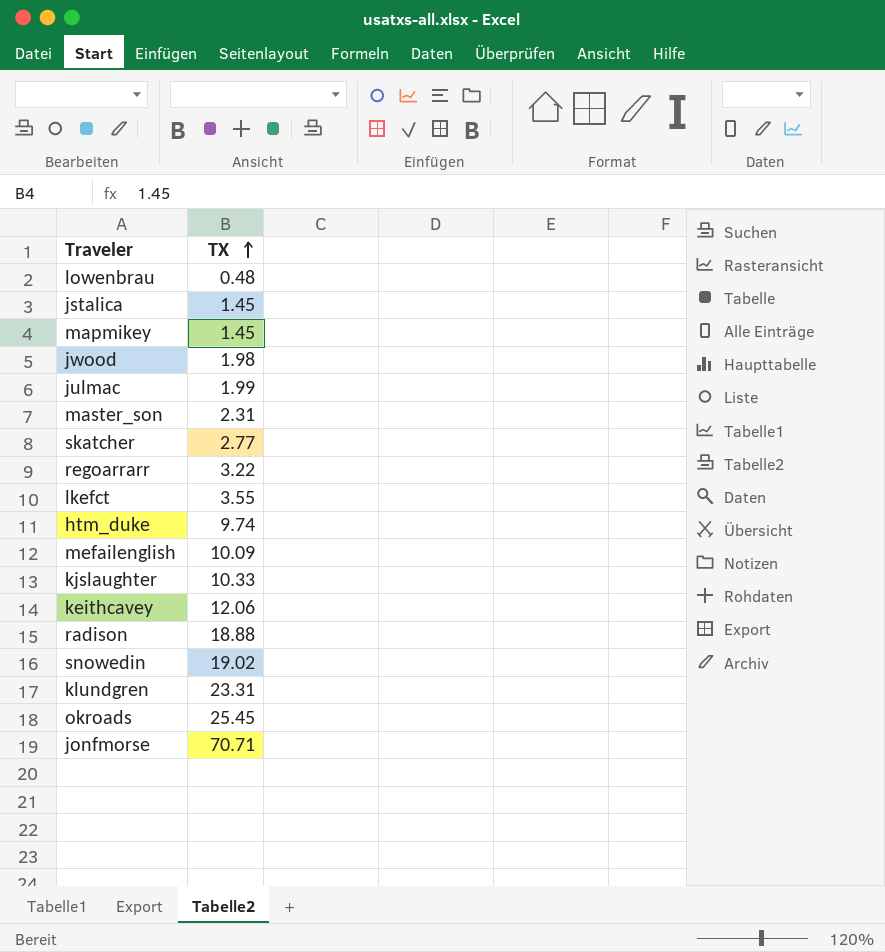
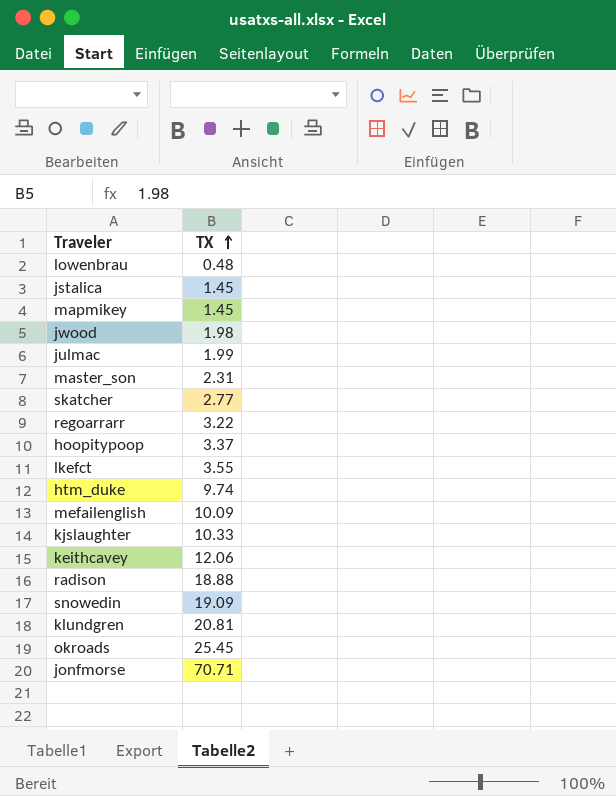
row hoopitypoop: none -> 3.37
snowedin | TX: 19.02 -> 19.09
klundgren | TX: 23.31 -> 20.81

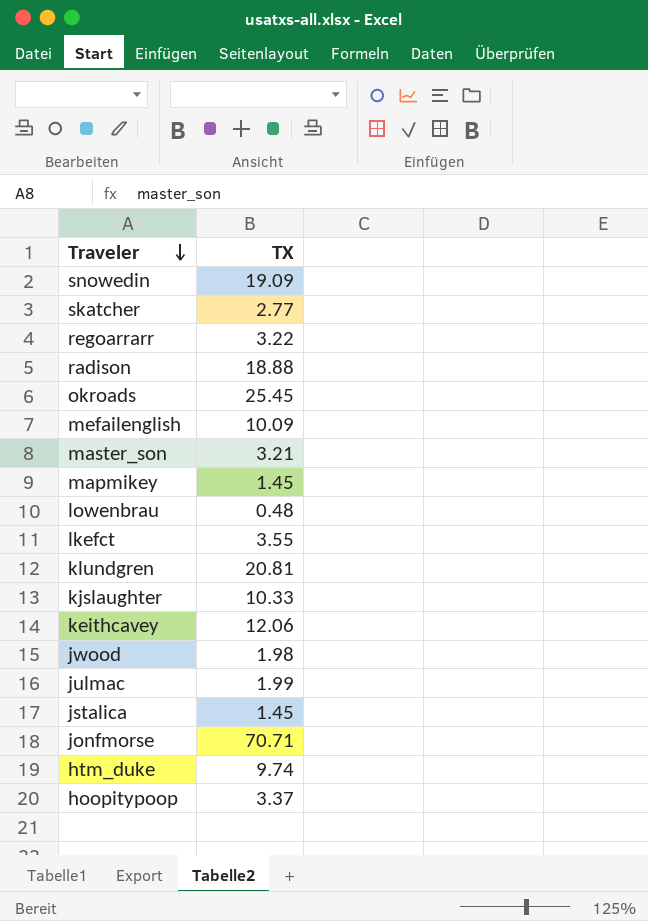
row order: TX ascending -> Traveler descending
master_son | TX: 2.31 -> 3.21

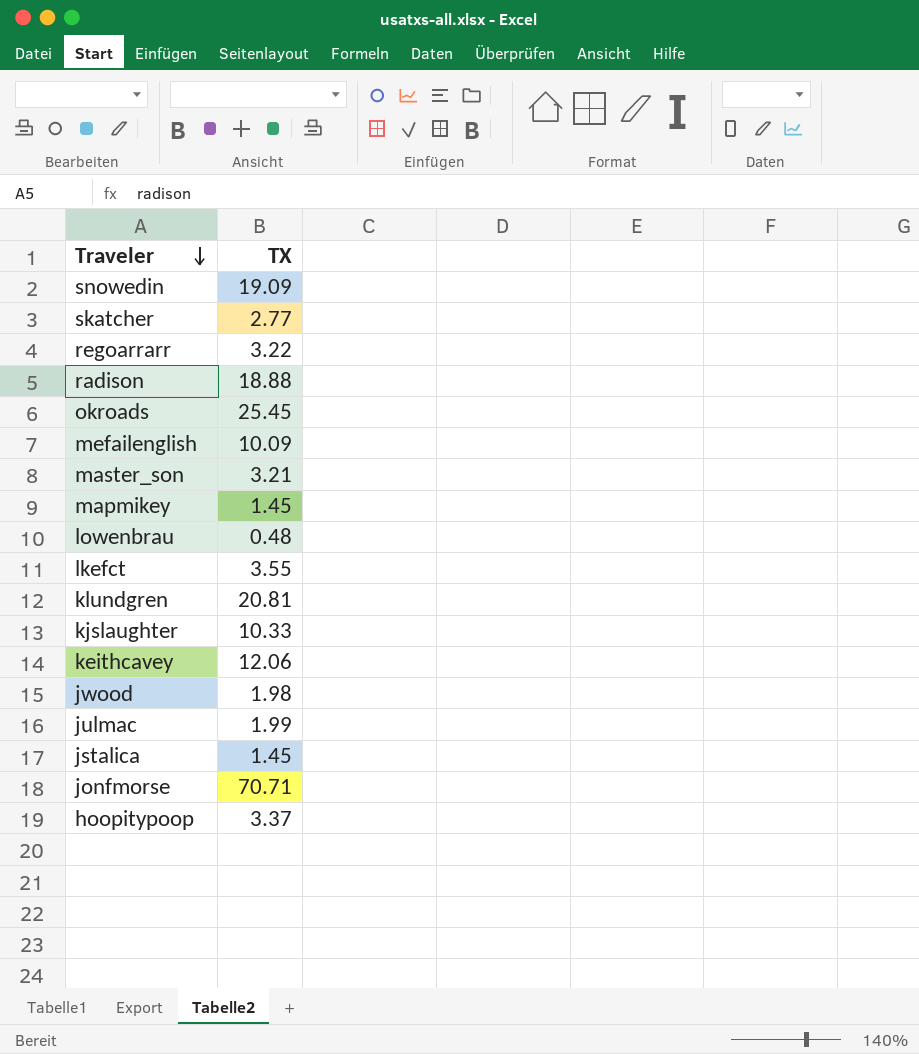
row htm_duke: 9.74 -> none

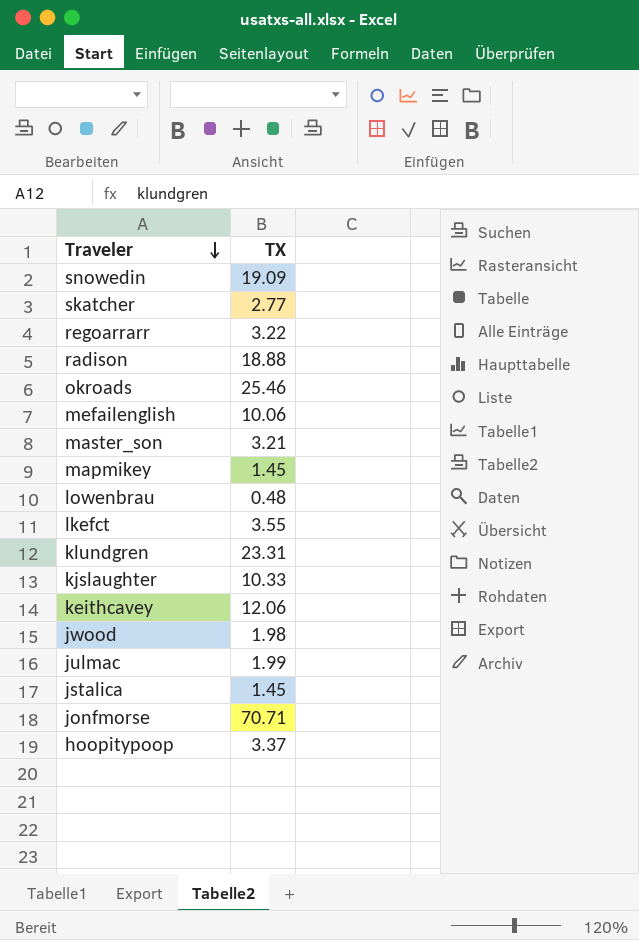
okroads | TX: 25.45 -> 25.46
mefailenglish | TX: 10.09 -> 10.06
klundgren | TX: 20.81 -> 23.31

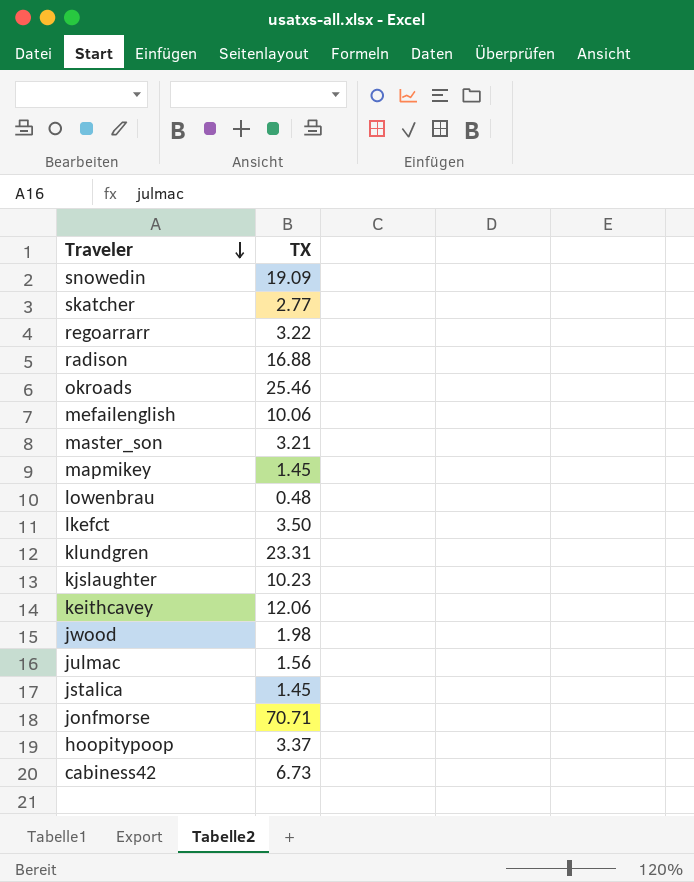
radison | TX: 18.88 -> 16.88
lkefct | TX: 3.55 -> 3.50
kjslaughter | TX: 10.33 -> 10.23
julmac | TX: 1.99 -> 1.56
row cabiness42: none -> 6.73

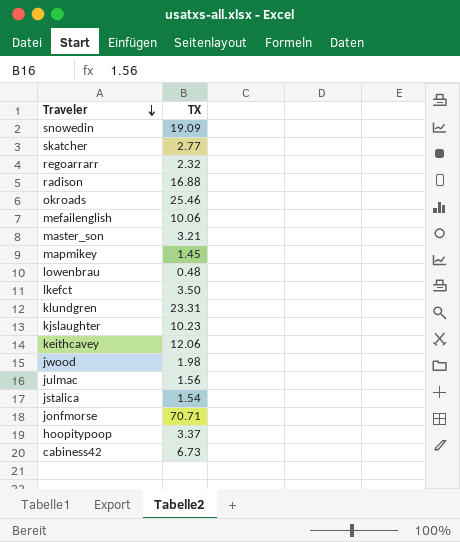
regoarrarr | TX: 3.22 -> 2.32
jstalica | TX: 1.45 -> 1.54

